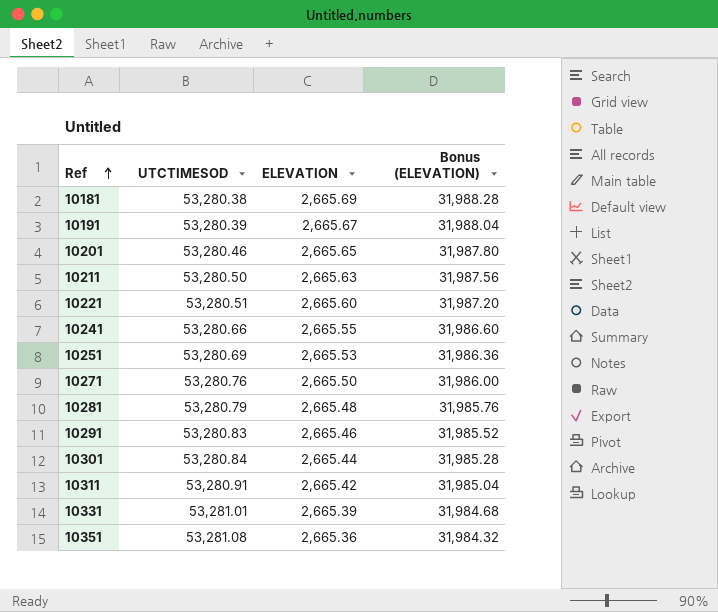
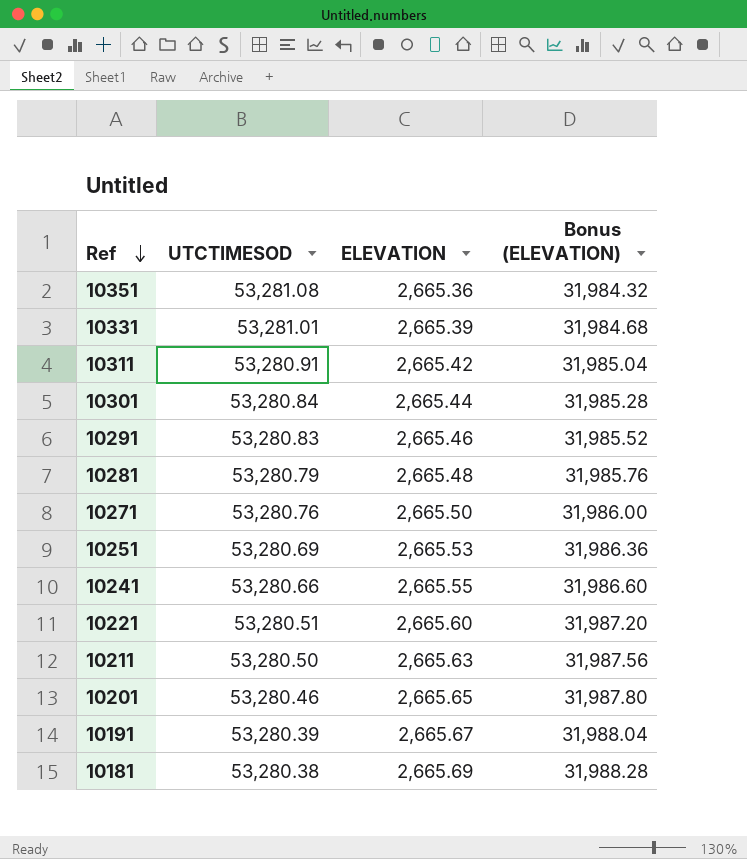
row order: Ref ascending -> Ref descending

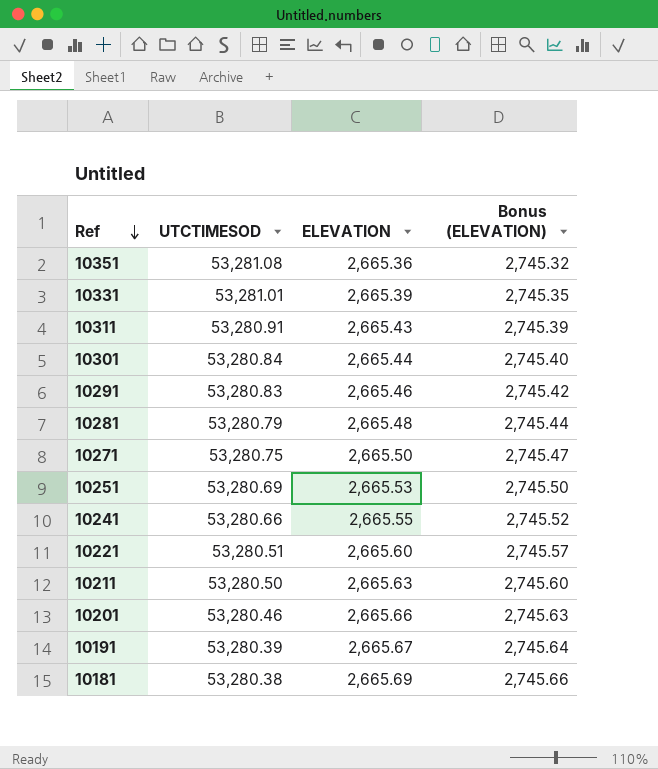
column Bonus (ELEVATION) | formula: [ELEVATION] * 12 -> [ELEVATION] * 1.03
10311 | ELEVATION: 2,665.42 -> 2,665.43
10271 | UTCTIMESOD: 53,280.76 -> 53,280.75
10201 | ELEVATION: 2,665.65 -> 2,665.66

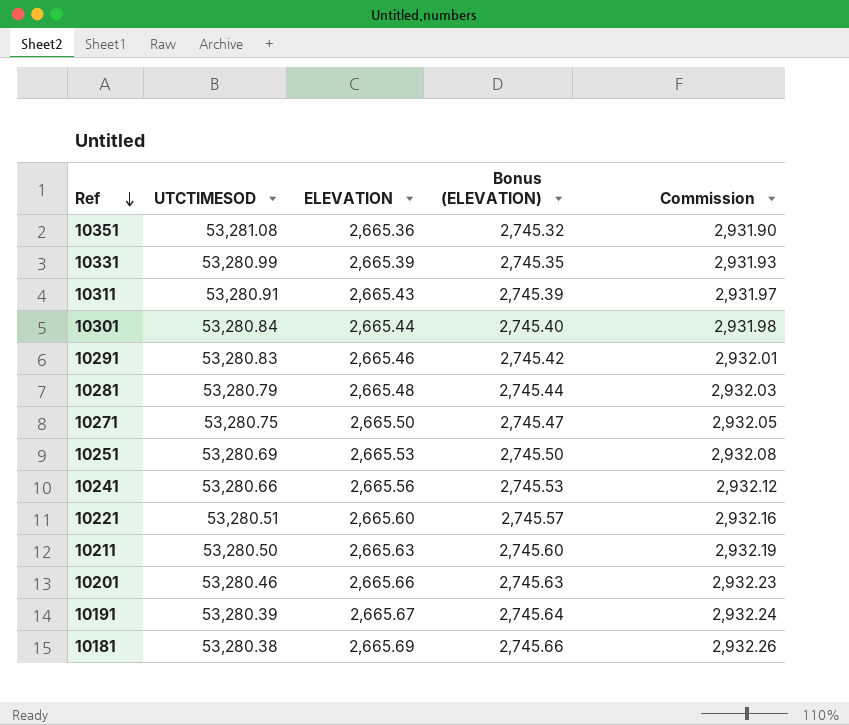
column Commission | formula: none -> [ELEVATION] * 1.1
10331 | UTCTIMESOD: 53,281.01 -> 53,280.99
10241 | ELEVATION: 2,665.55 -> 2,665.56
10241 | Bonus (ELEVATION): 2,745.52 -> 2,745.53

